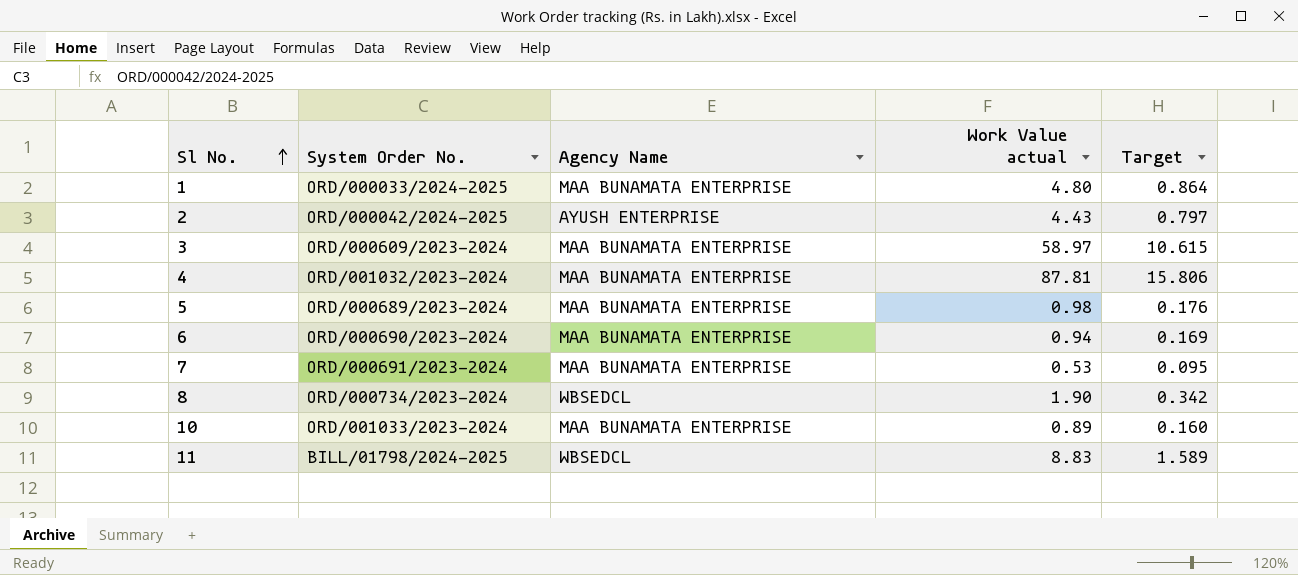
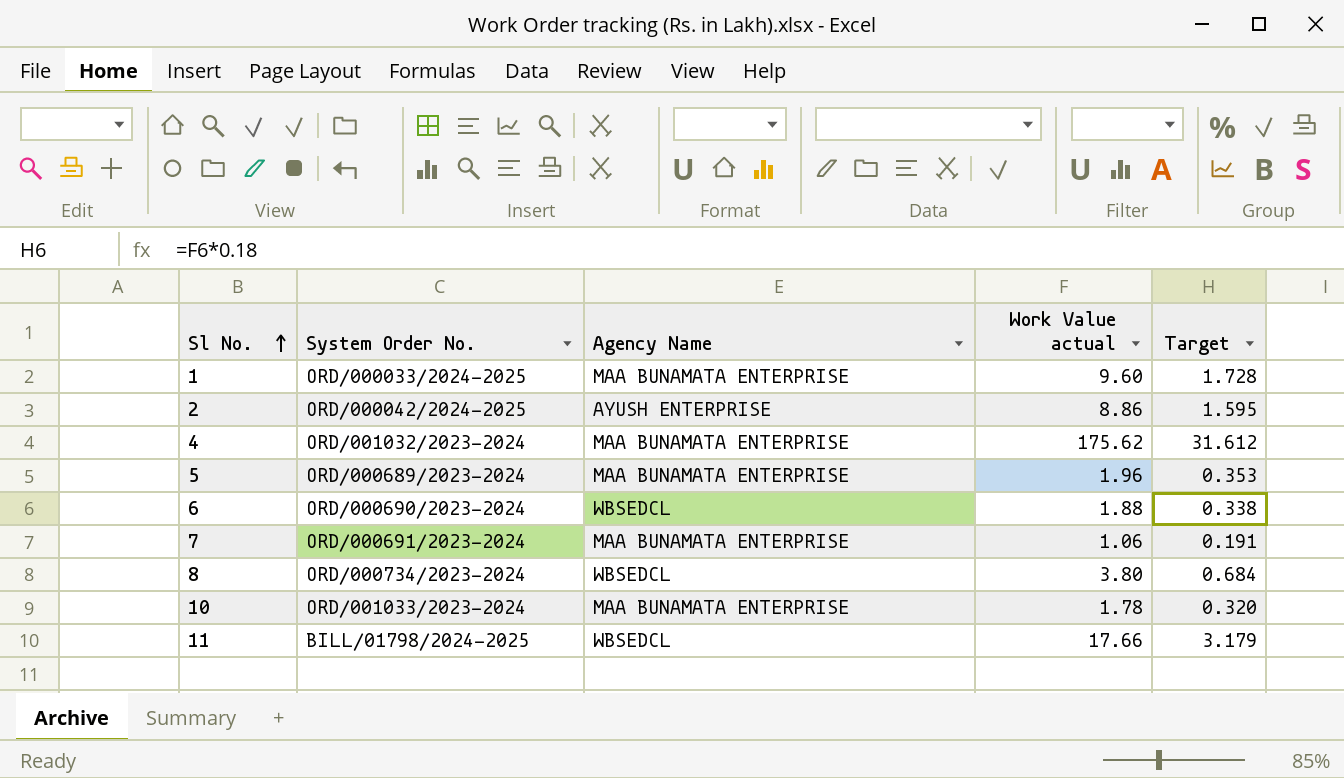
row 3: ORD/000609/2023-2024 | MAA BUNAMATA ENTERPRISE | 58.97 | 10.615 -> none
1 | Work Value actual: 4.80 -> 9.60
1 | Target: 0.864 -> 1.728
2 | Work Value actual: 4.43 -> 8.86
2 | Target: 0.797 -> 1.595
4 | Work Value actual: 87.81 -> 175.62
4 | Target: 15.806 -> 31.612
5 | Work Value actual: 0.98 -> 1.96
5 | Target: 0.176 -> 0.353
6 | Agency Name: MAA BUNAMATA ENTERPRISE -> WBSEDCL
6 | Work Value actual: 0.94 -> 1.88
6 | Target: 0.169 -> 0.338
7 | Work Value actual: 0.53 -> 1.06
7 | Target: 0.095 -> 0.191
8 | Work Value actual: 1.90 -> 3.80
8 | Target: 0.342 -> 0.684
10 | Work Value actual: 0.89 -> 1.78
10 | Target: 0.160 -> 0.320
11 | Work Value actual: 8.83 -> 17.66
11 | Target: 1.589 -> 3.179

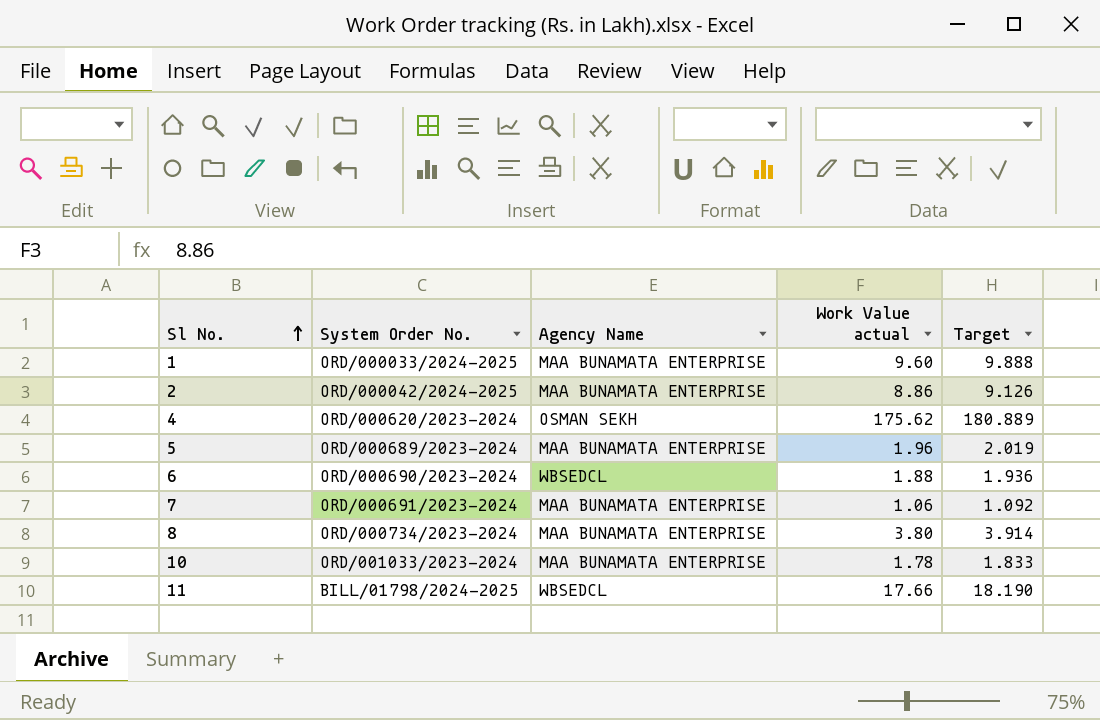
column Target | formula: [Work Value actual] * 0.18 -> [Work Value actual] * 1.03
2 | Agency Name: AYUSH ENTERPRISE -> MAA BUNAMATA ENTERPRISE
4 | System Order No.: ORD/001032/2023-2024 -> ORD/000620/2023-2024
4 | Agency Name: MAA BUNAMATA ENTERPRISE -> OSMAN SEKH
8 | Agency Name: WBSEDCL -> MAA BUNAMATA ENTERPRISE

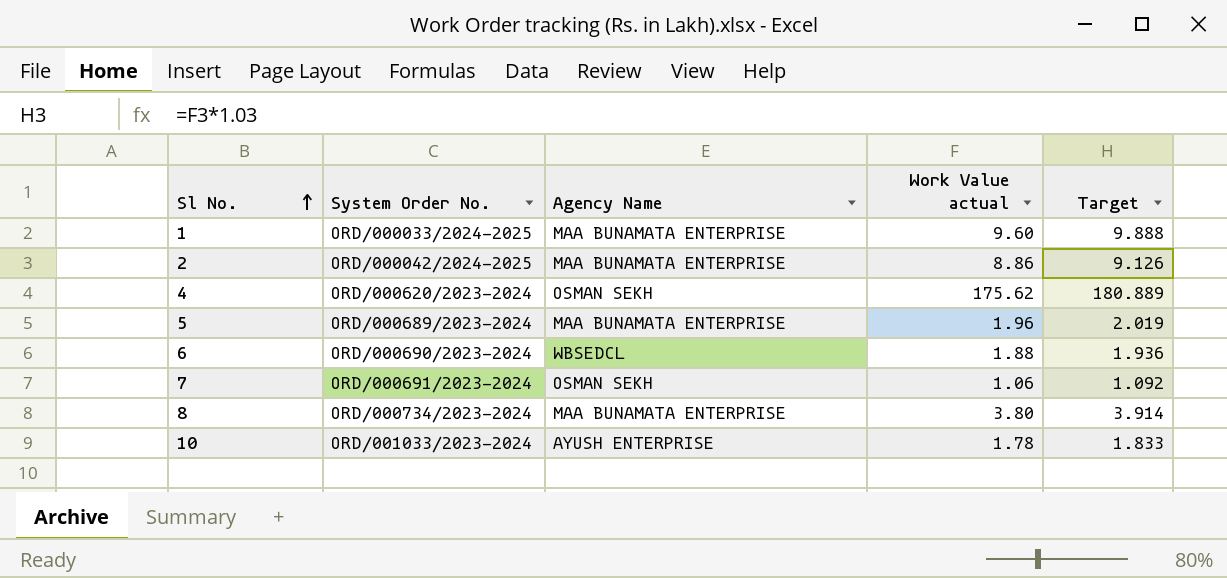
row 11: BILL/01798/2024-2025 | WBSEDCL | 17.66 | 18.190 -> none
7 | Agency Name: MAA BUNAMATA ENTERPRISE -> OSMAN SEKH
10 | Agency Name: MAA BUNAMATA ENTERPRISE -> AYUSH ENTERPRISE

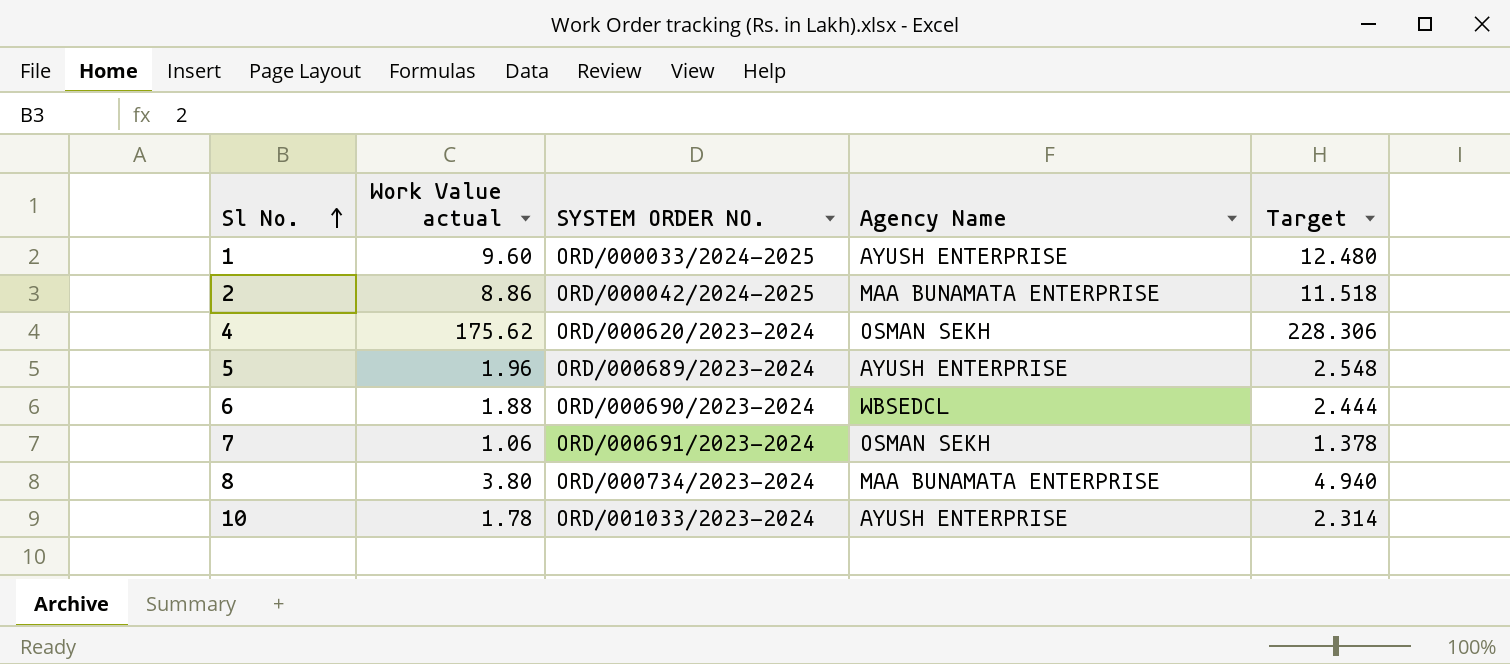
column Work Value actual | position: 4 -> 2
column name: System Order No. -> SYSTEM ORDER NO.
column Target | formula: [Work Value actual] * 1.03 -> [Work Value actual] * 1.3
1 | Agency Name: MAA BUNAMATA ENTERPRISE -> AYUSH ENTERPRISE
5 | Agency Name: MAA BUNAMATA ENTERPRISE -> AYUSH ENTERPRISE

